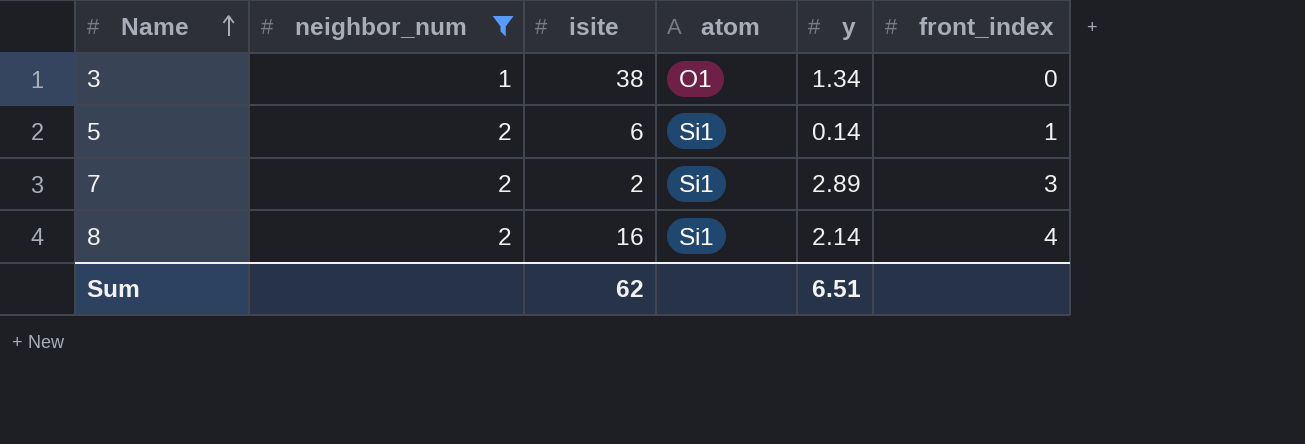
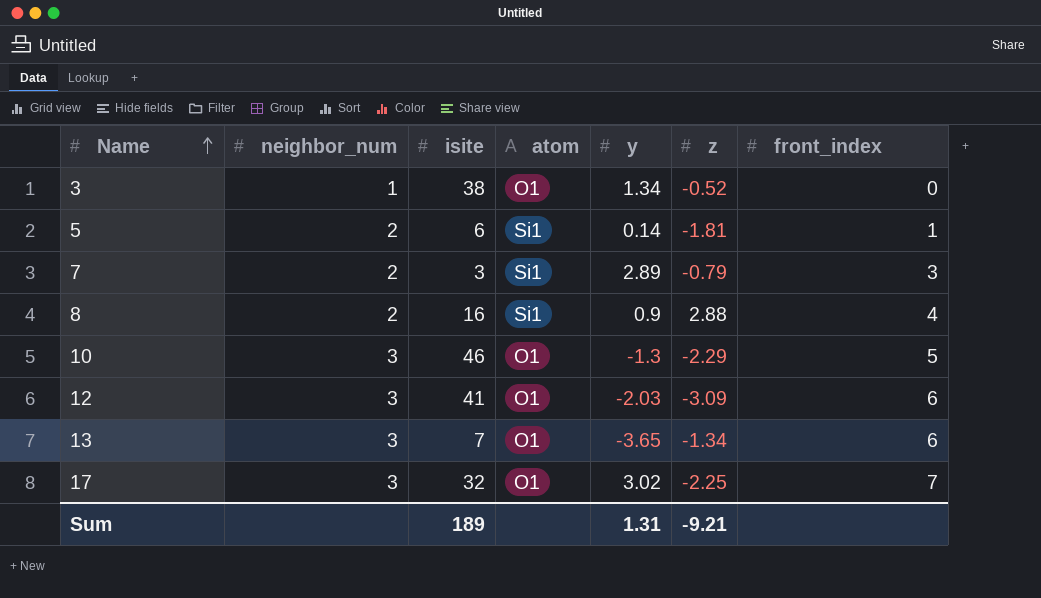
filter: neighbor_num != 3 -> none
column z | position: none -> 6
7 | isite: 2 -> 3
8 | y: 2.14 -> 0.9
Sum | isite: 62 -> 189
Sum | y: 6.51 -> 1.31

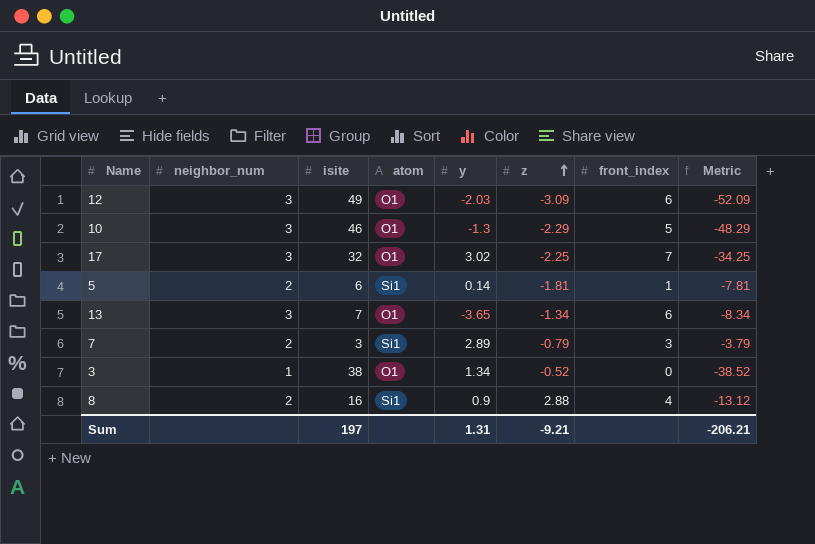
row order: Name ascending -> z ascending
column Metric | formula: none -> [z] - [isite]
12 | isite: 41 -> 49
Sum | isite: 189 -> 197

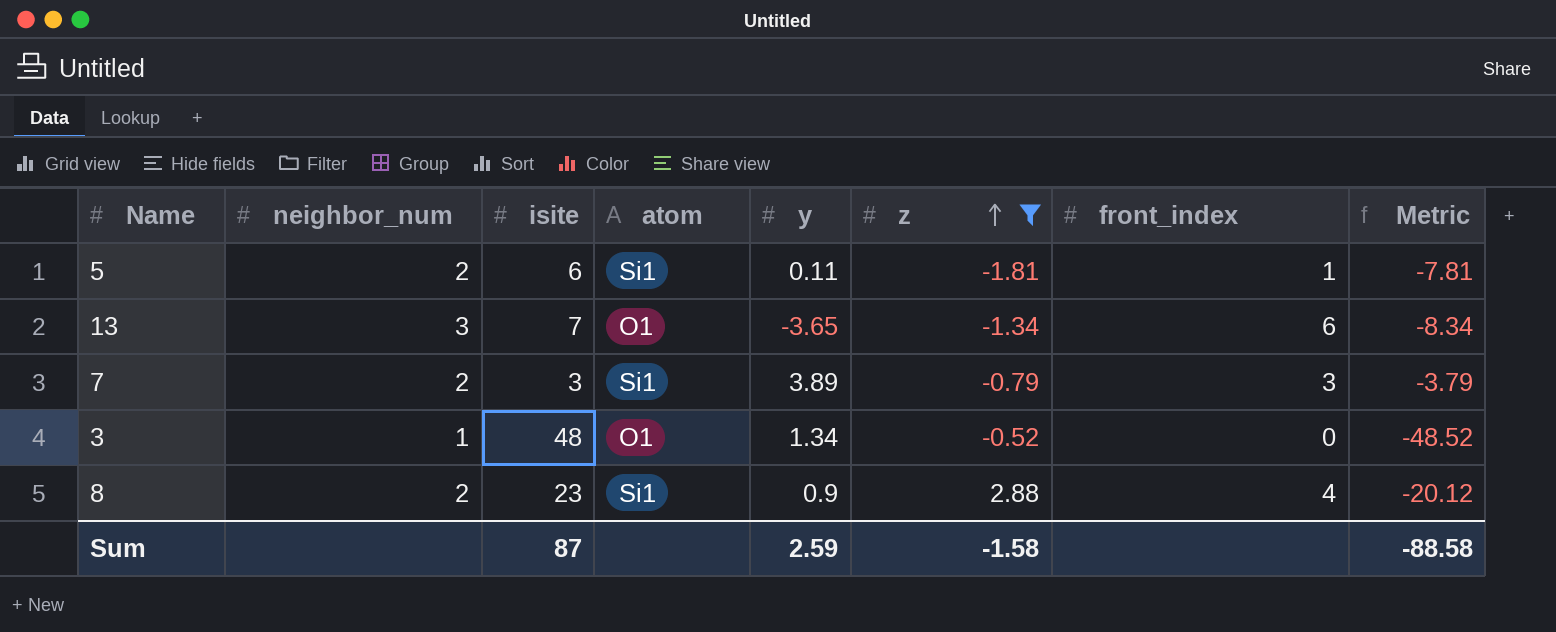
filter: none -> z >= -1.81
5 | y: 0.14 -> 0.11
7 | y: 2.89 -> 3.89
3 | isite: 38 -> 48
3 | Metric: -38.52 -> -48.52
8 | isite: 16 -> 23
8 | Metric: -13.12 -> -20.12
Sum | isite: 197 -> 87
Sum | y: 1.31 -> 2.59
Sum | z: -9.21 -> -1.58
Sum | Metric: -206.21 -> -88.58

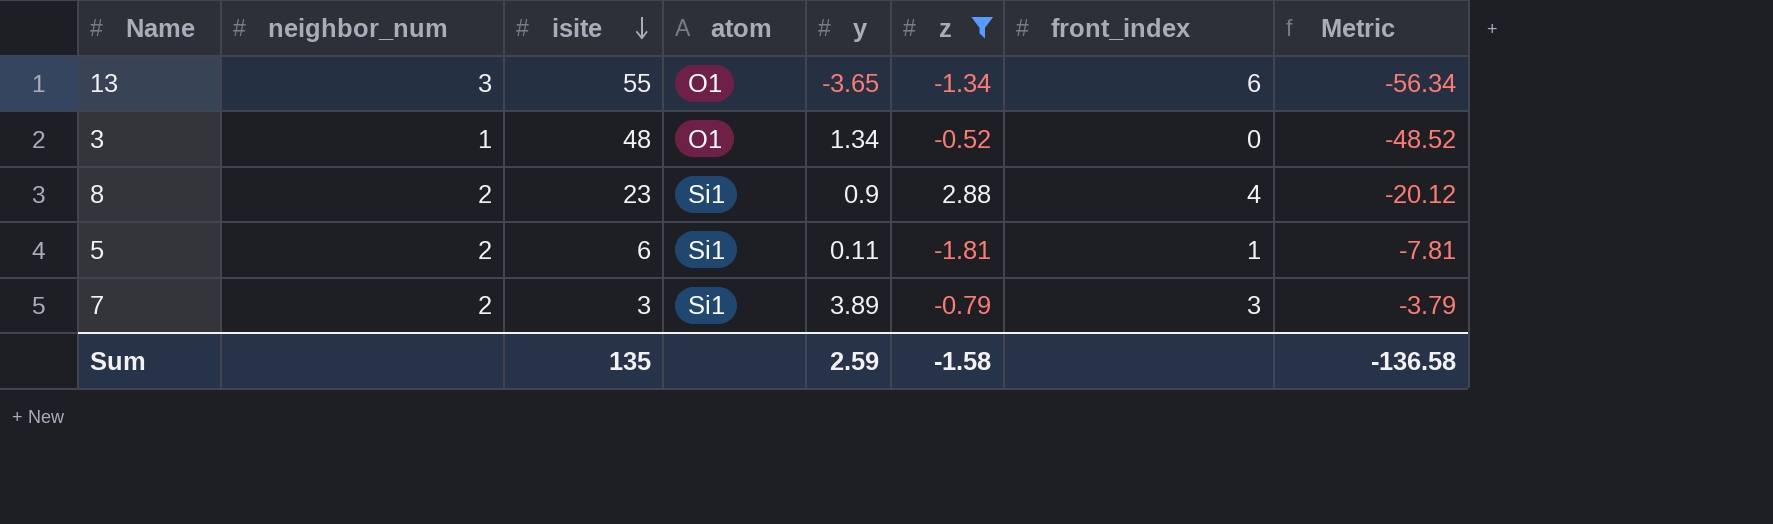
row order: z ascending -> isite descending
13 | isite: 7 -> 55
13 | Metric: -8.34 -> -56.34
Sum | isite: 87 -> 135
Sum | Metric: -88.58 -> -136.58

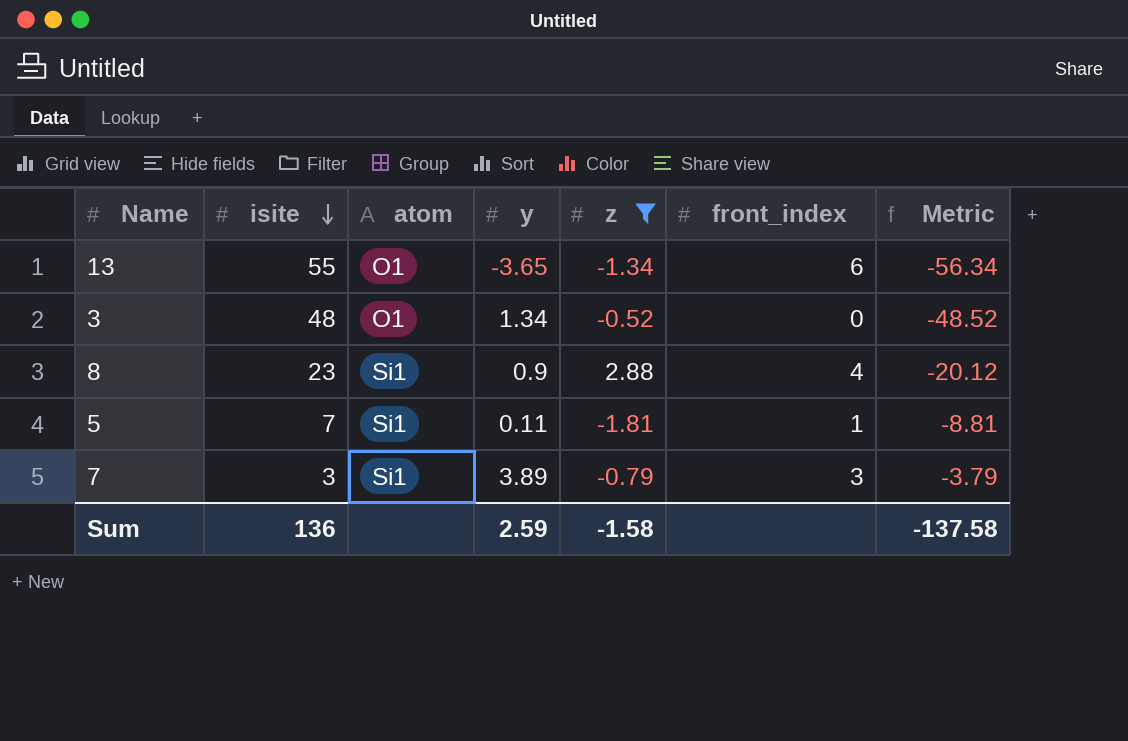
column neighbor_num | position: 2 -> none
5 | isite: 6 -> 7
5 | Metric: -7.81 -> -8.81
Sum | isite: 135 -> 136
Sum | Metric: -136.58 -> -137.58

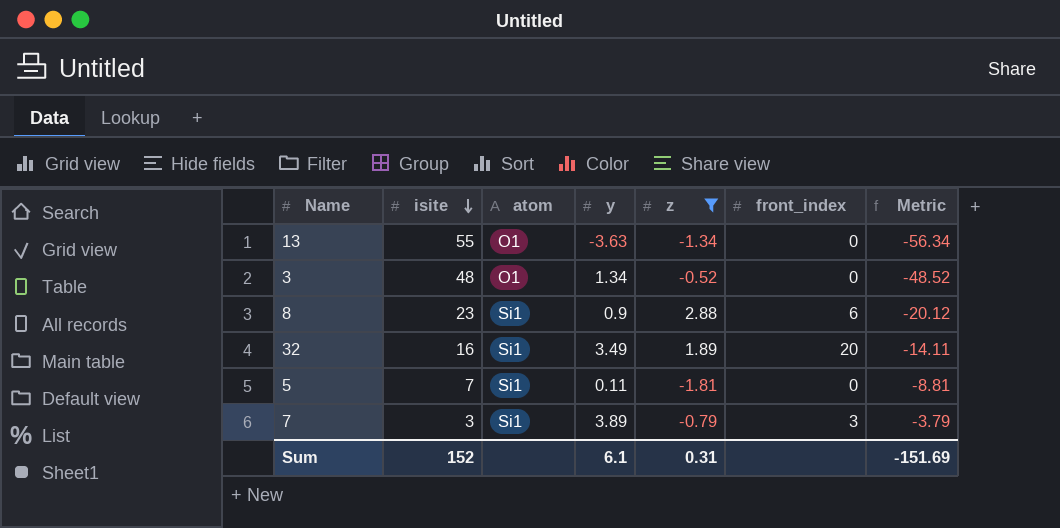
13 | y: -3.65 -> -3.63
13 | front_index: 6 -> 0
8 | front_index: 4 -> 6
row 32: none -> 16 | Si1 | 3.49 | 1.89 | 20 | -14.11
5 | front_index: 1 -> 0
Sum | isite: 136 -> 152
Sum | y: 2.59 -> 6.1
Sum | z: -1.58 -> 0.31
Sum | Metric: -137.58 -> -151.69

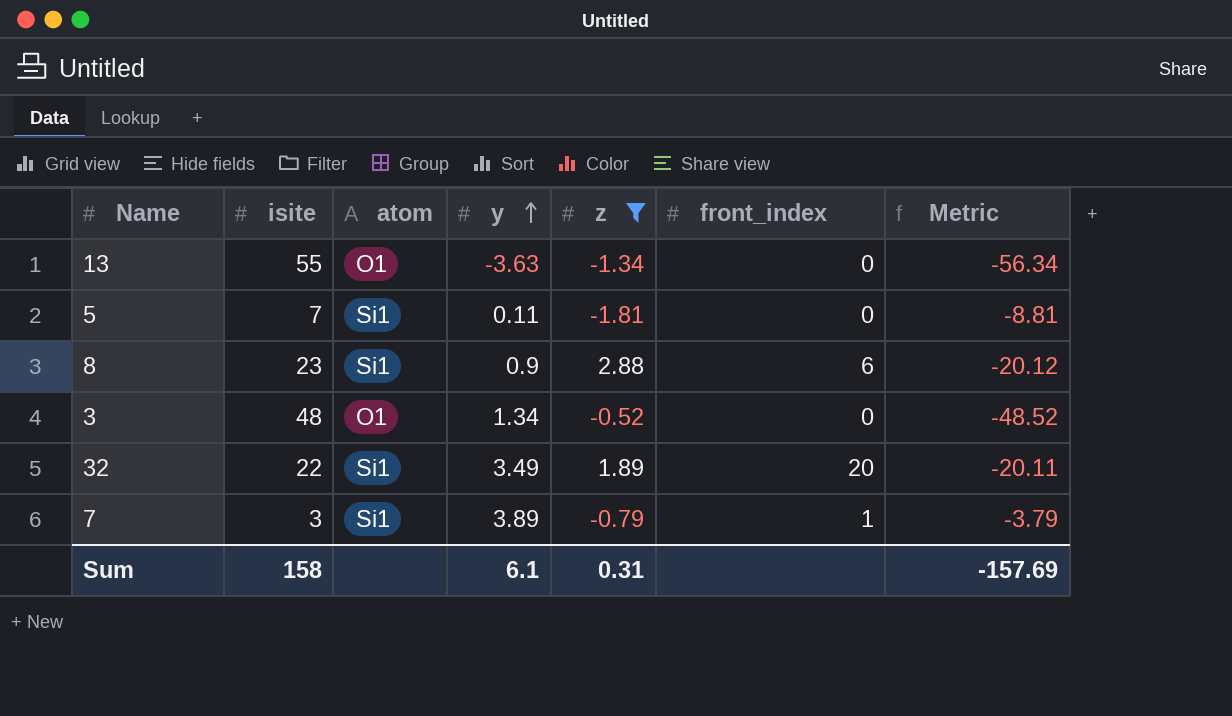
row order: isite descending -> y ascending
32 | isite: 16 -> 22
32 | Metric: -14.11 -> -20.11
7 | front_index: 3 -> 1
Sum | isite: 152 -> 158
Sum | Metric: -151.69 -> -157.69

